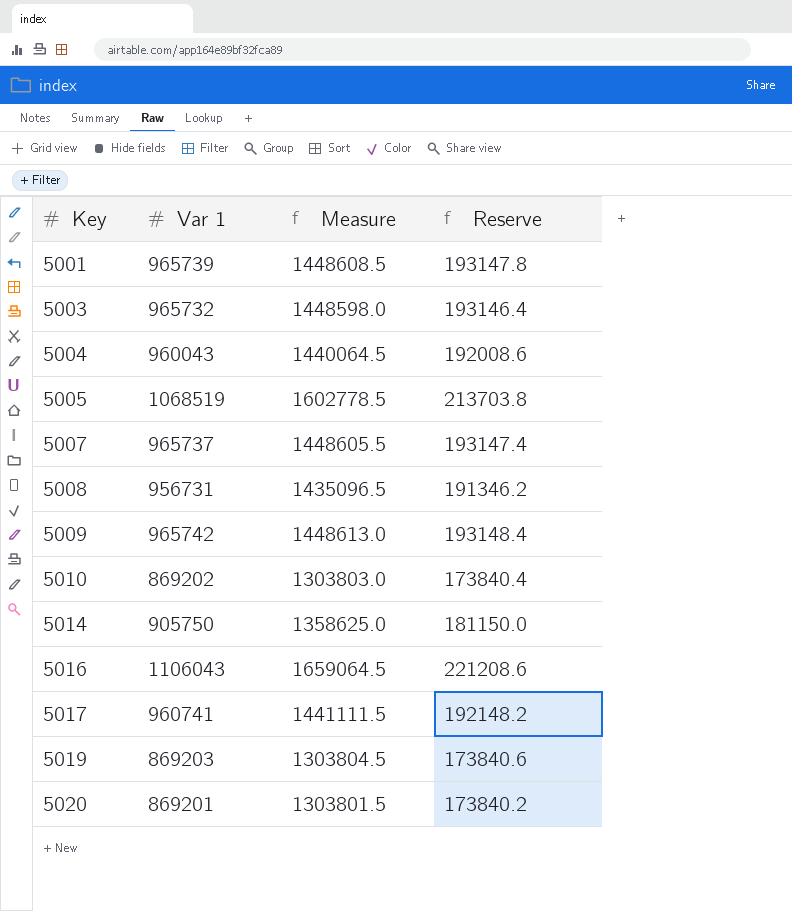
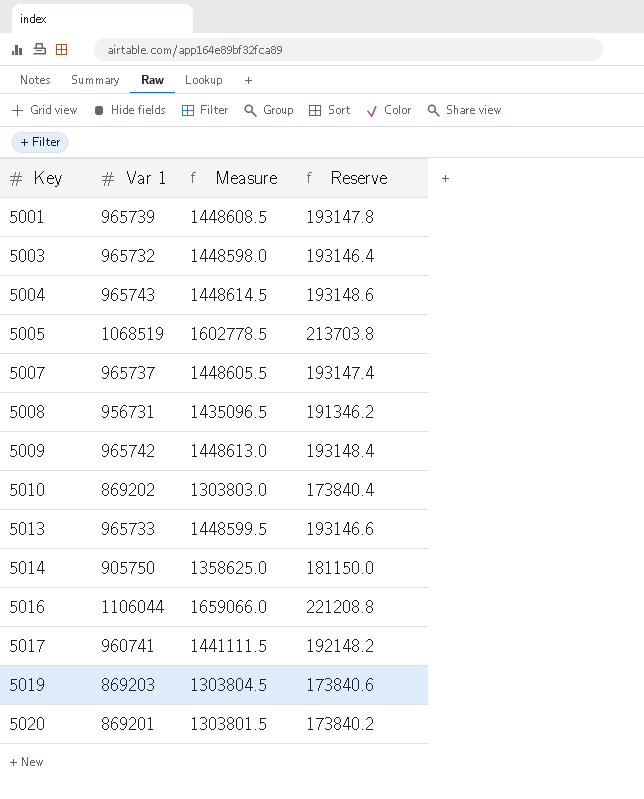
5004 | Var 1: 960043 -> 965743
5004 | Measure: 1440064.5 -> 1448614.5
5004 | Reserve: 192008.6 -> 193148.6
row 5013: none -> 965733 | 1448599.5 | 193146.6
5016 | Var 1: 1106043 -> 1106044
5016 | Measure: 1659064.5 -> 1659066.0
5016 | Reserve: 221208.6 -> 221208.8

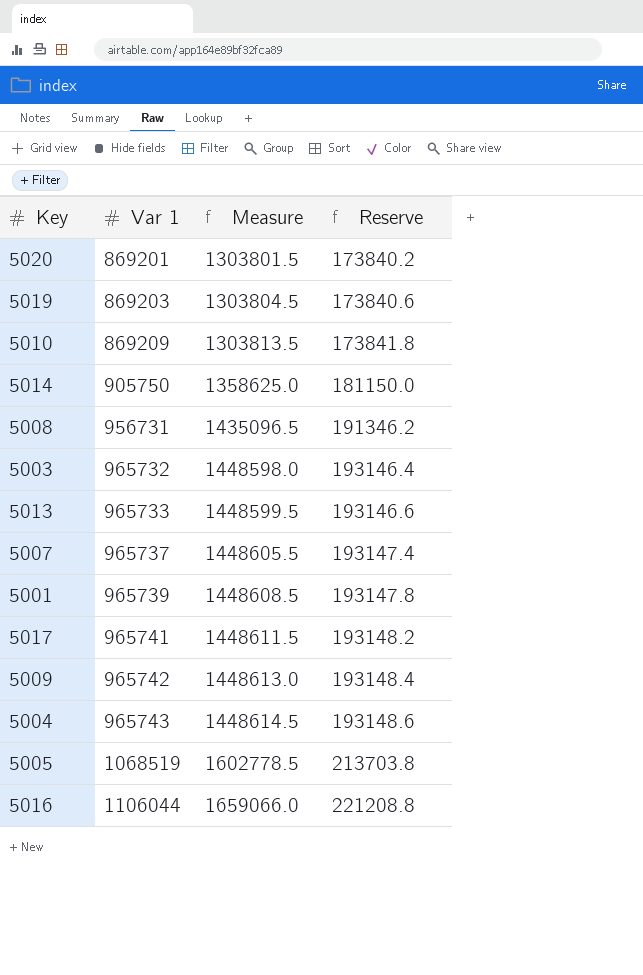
row order: Key ascending -> Var 1 ascending
5010 | Var 1: 869202 -> 869209
5010 | Measure: 1303803.0 -> 1303813.5
5010 | Reserve: 173840.4 -> 173841.8
5017 | Var 1: 960741 -> 965741
5017 | Measure: 1441111.5 -> 1448611.5
5017 | Reserve: 192148.2 -> 193148.2

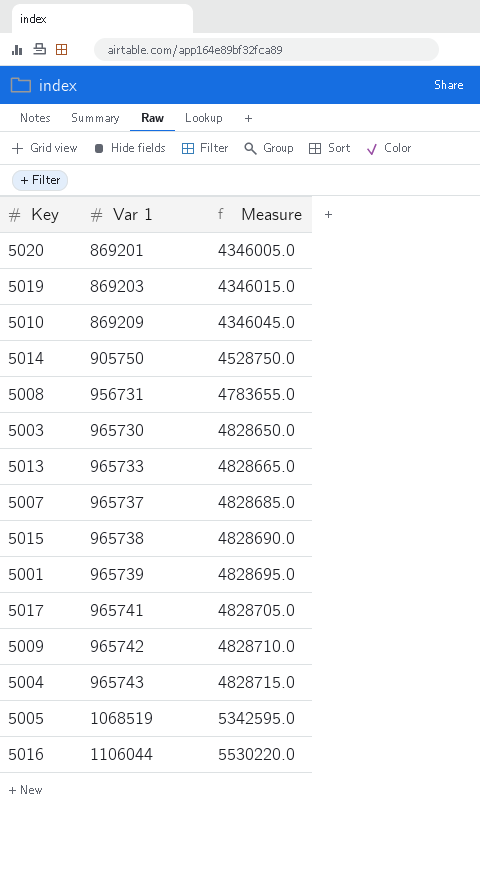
column Reserve | formula: [Var 1] * 0.2 -> none
column Measure | formula: [Var 1] * 1.5 -> [Var 1] * 5
5003 | Var 1: 965732 -> 965730
row 5015: none -> 965738 | 4828690.0

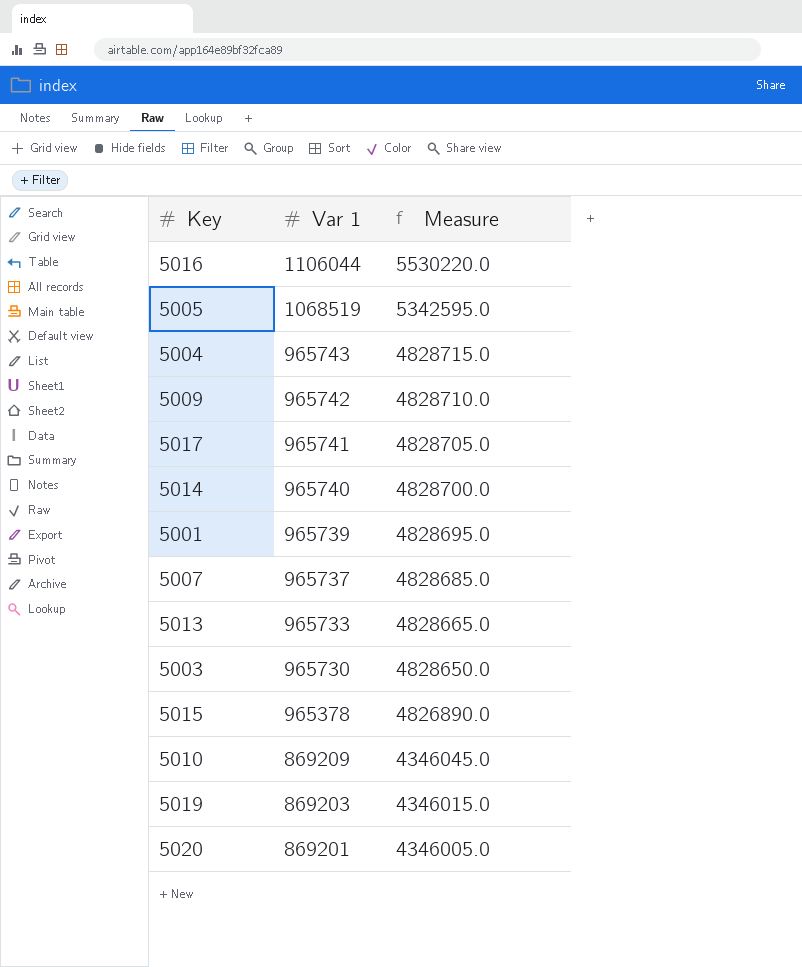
row order: Var 1 ascending -> Var 1 descending
row 5008: 956731 | 4783655.0 -> none
5014 | Var 1: 905750 -> 965740
5014 | Measure: 4528750.0 -> 4828700.0
5015 | Var 1: 965738 -> 965378
5015 | Measure: 4828690.0 -> 4826890.0

